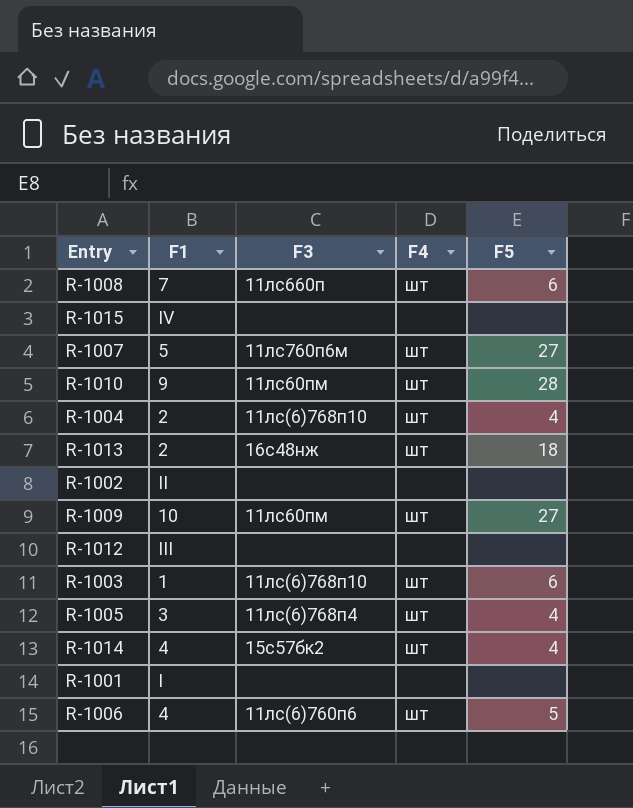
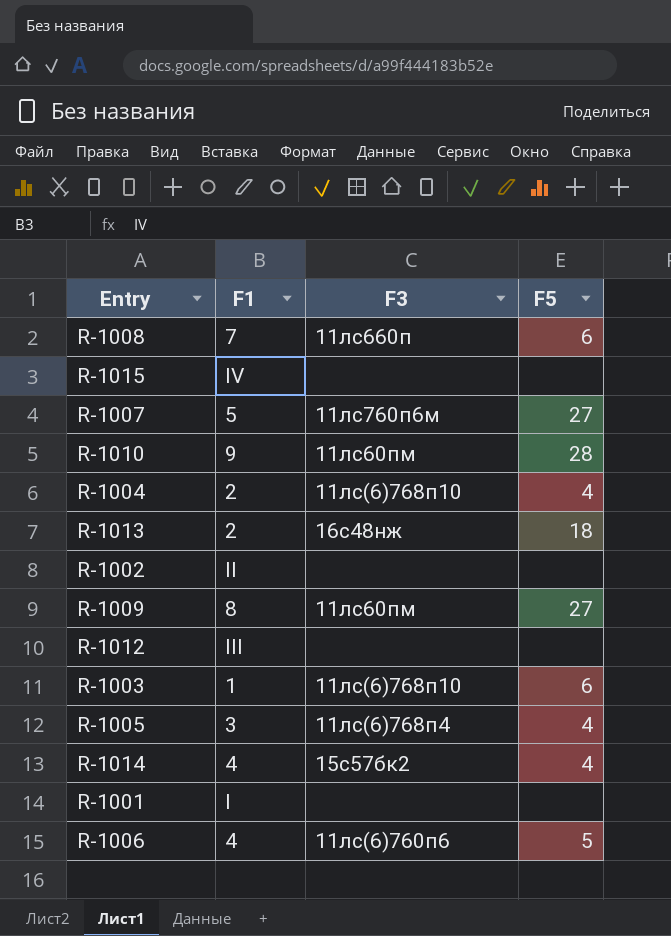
column F4 | position: 4 -> none
R-1009 | F1: 10 -> 8

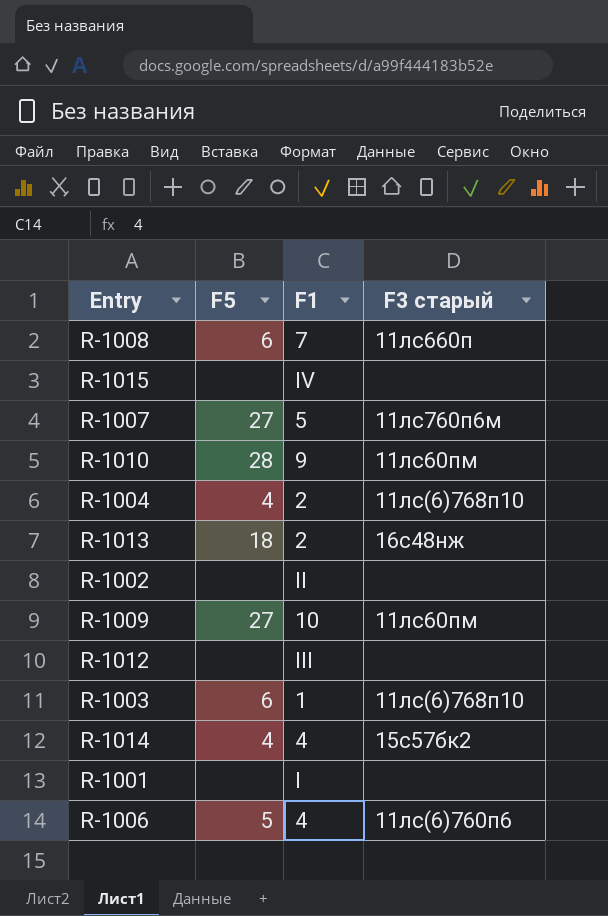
column F5 | position: 4 -> 2
column name: F3 -> F3 старый
row R-1005: 3 | 11лс(6)768п4 | 4 -> none
R-1009 | F1: 8 -> 10

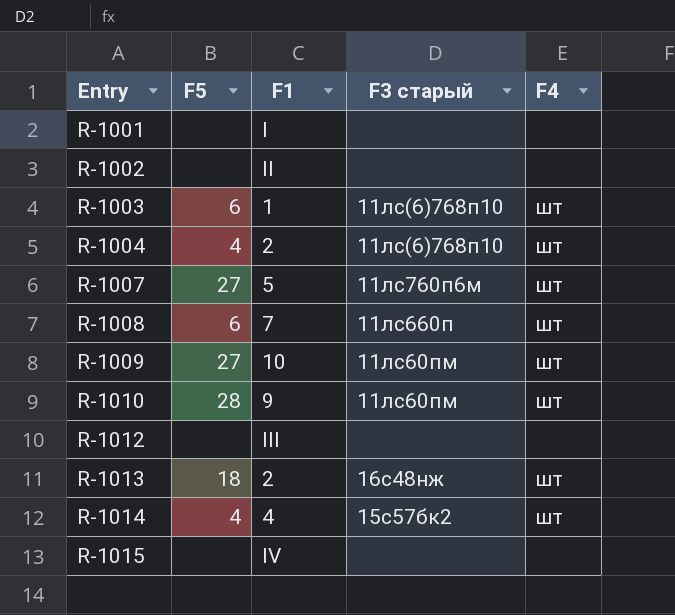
row order: none -> Entry ascending
column F4 | position: none -> 5
row R-1006: 5 | 4 | 11лс(6)760п6 -> none

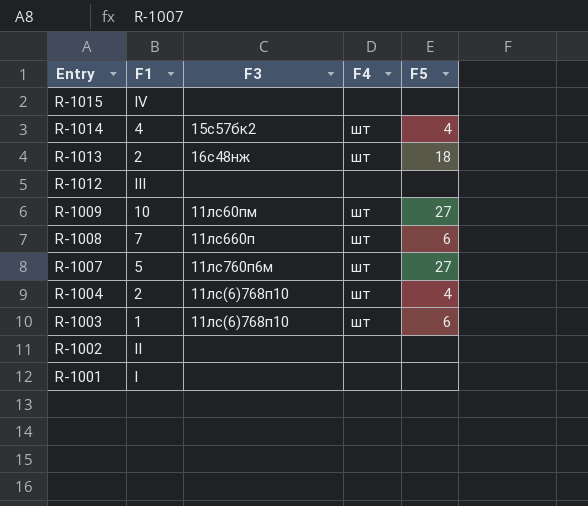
row order: Entry ascending -> Entry descending
column name: F3 старый -> F3
column F5 | position: 2 -> 5
row R-1010: 28 | 9 | 11лс60пм | шт -> none

